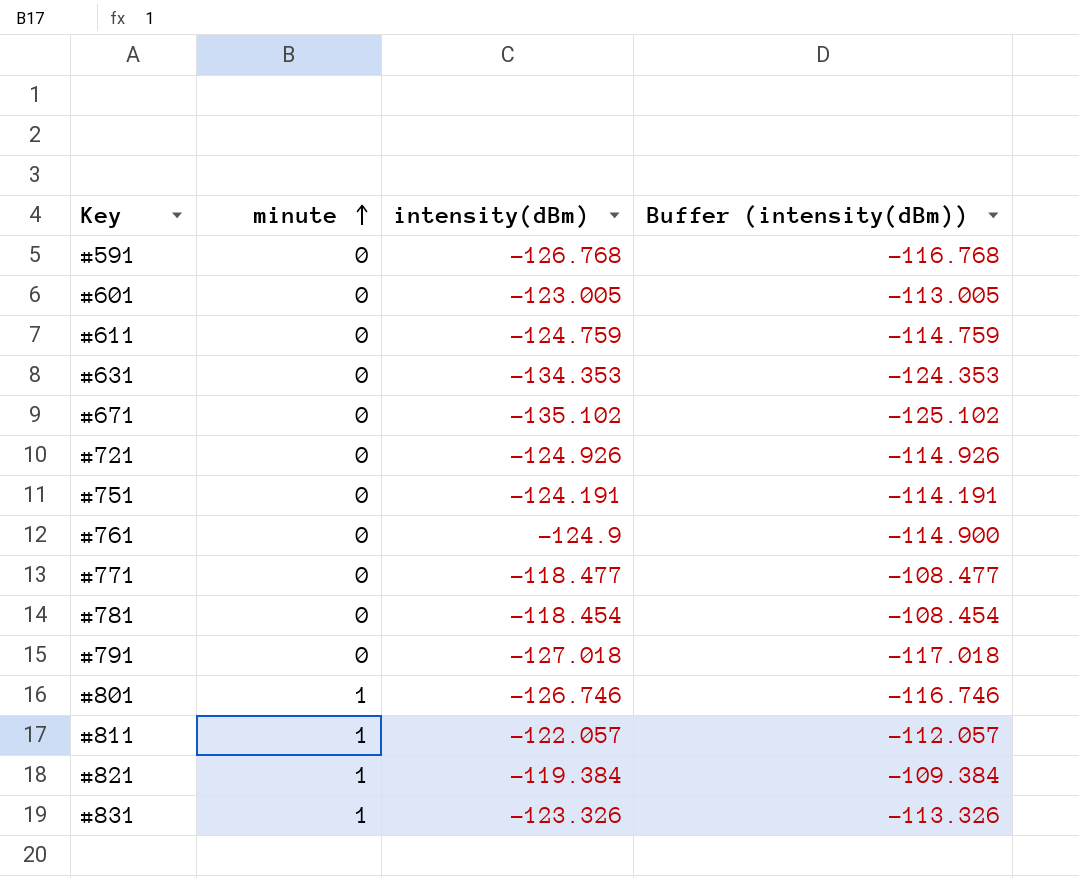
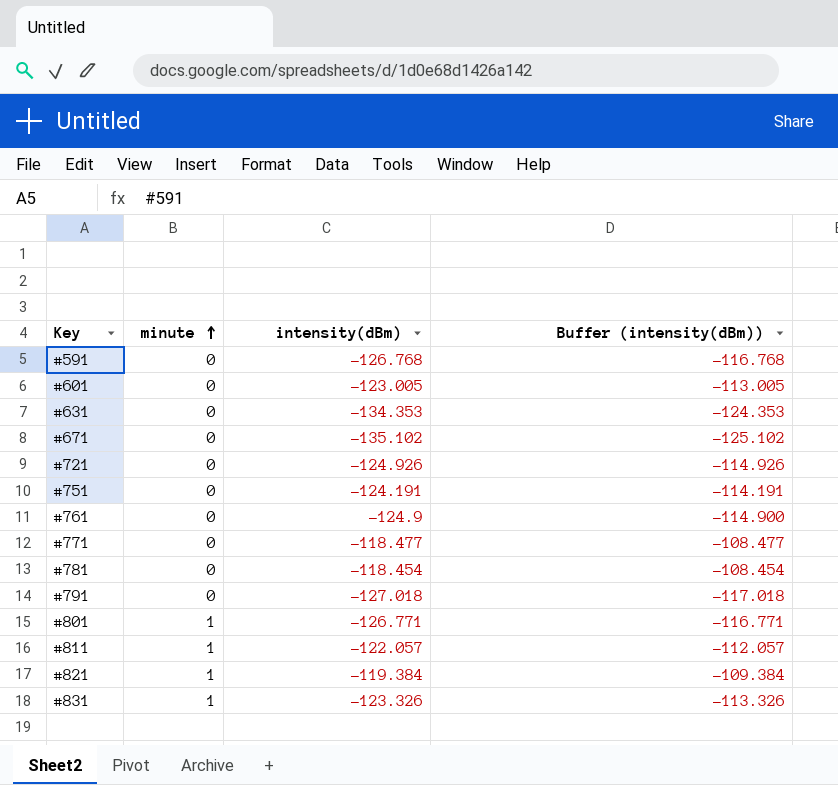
row #611: 0 | -124.759 | -114.759 -> none
#801 | intensity(dBm): -126.746 -> -126.771
#801 | Buffer (intensity(dBm)): -116.746 -> -116.771

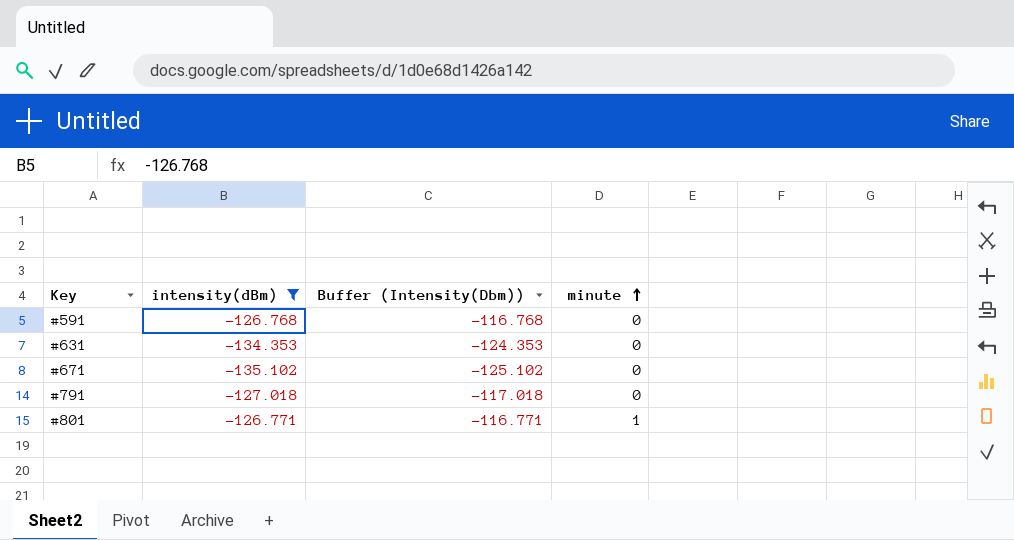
filter: none -> intensity(dBm) <= -126.768
column name: Buffer (intensity(dBm)) -> Buffer (Intensity(Dbm))
column minute | position: 2 -> 4

